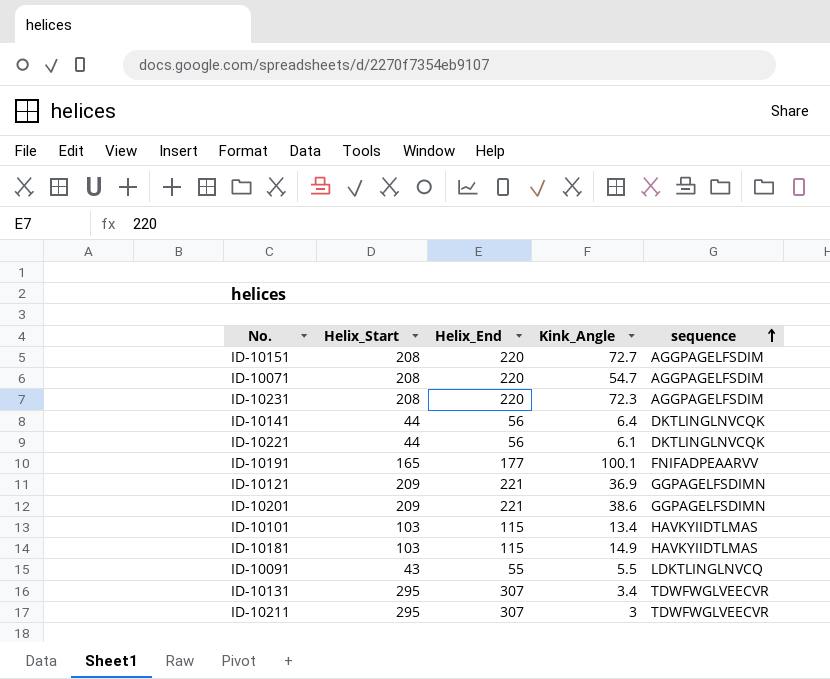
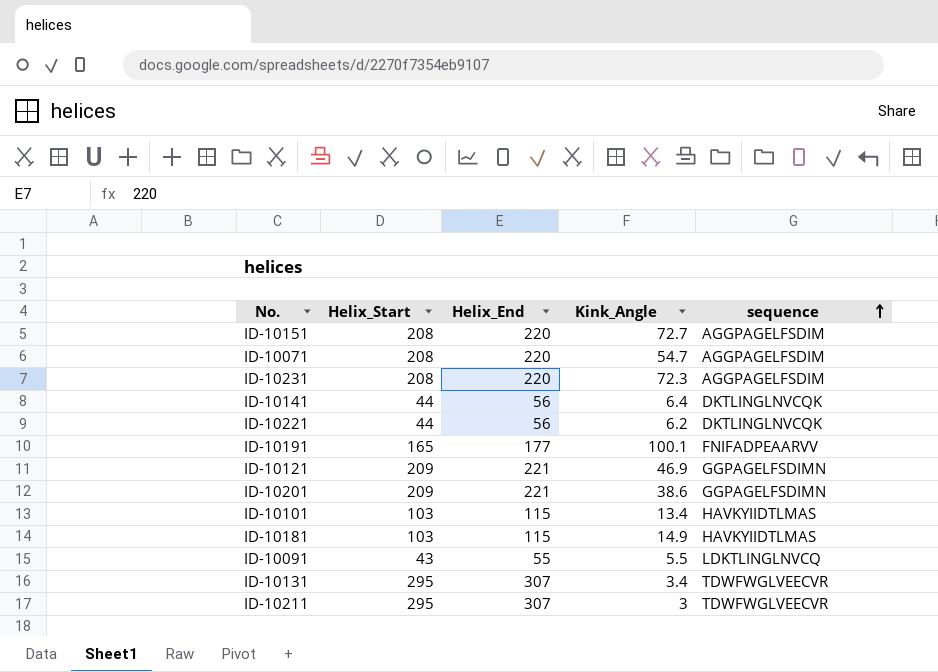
ID-10221 | Kink_Angle: 6.1 -> 6.2
ID-10121 | Kink_Angle: 36.9 -> 46.9

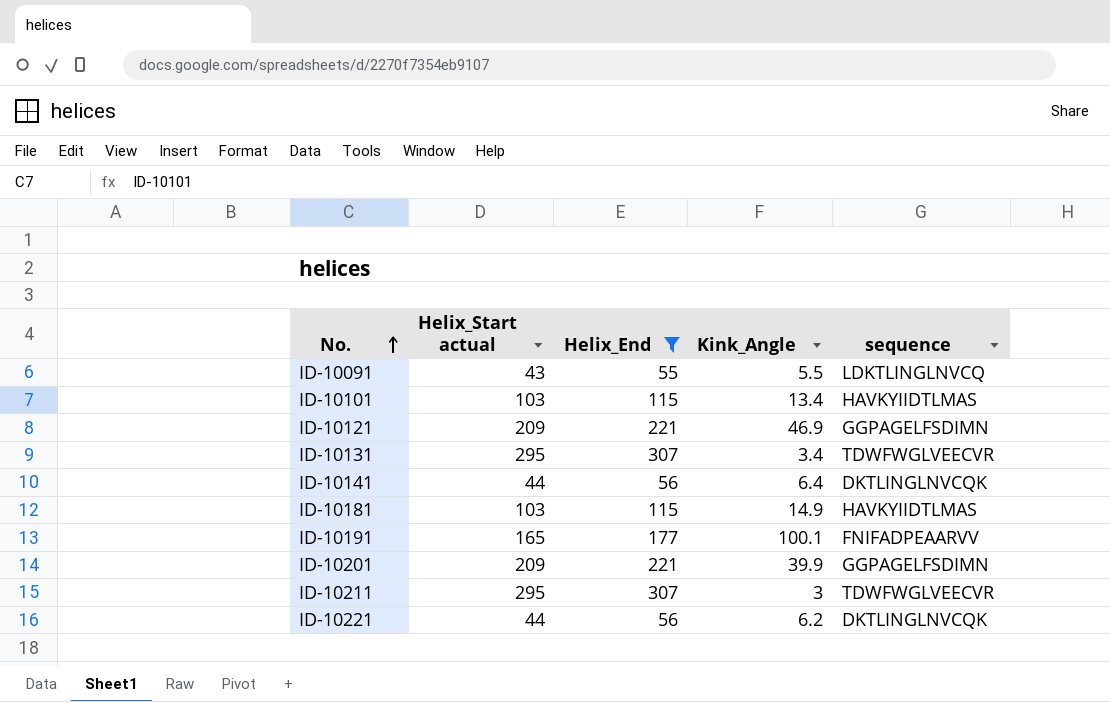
filter: none -> Helix_End != 220
row order: sequence ascending -> No. ascending
column name: Helix_Start -> Helix_Start actual
ID-10201 | Kink_Angle: 38.6 -> 39.9

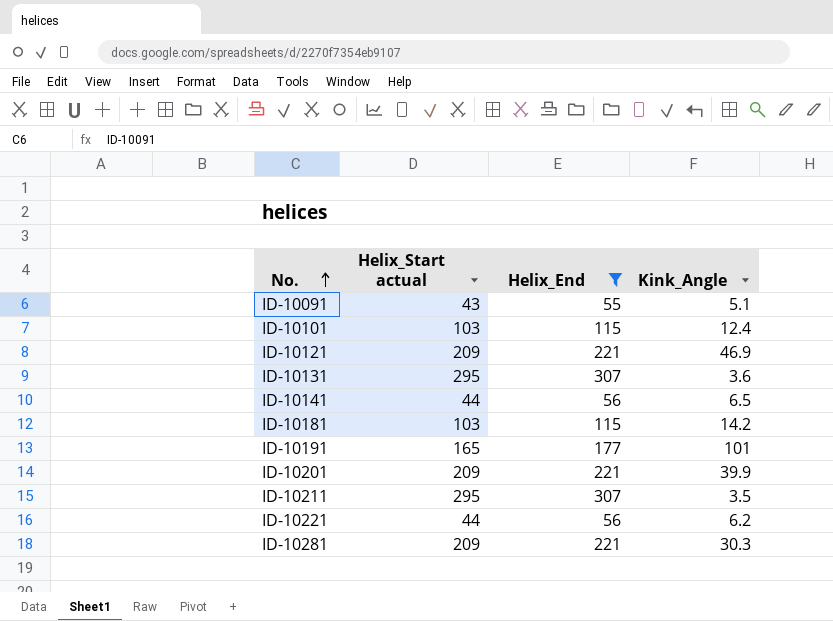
column sequence | position: 5 -> none
ID-10091 | Kink_Angle: 5.5 -> 5.1
ID-10101 | Kink_Angle: 13.4 -> 12.4
ID-10131 | Kink_Angle: 3.4 -> 3.6
ID-10141 | Kink_Angle: 6.4 -> 6.5
ID-10181 | Kink_Angle: 14.9 -> 14.2
ID-10191 | Kink_Angle: 100.1 -> 101
ID-10211 | Kink_Angle: 3 -> 3.5
row ID-10281: none -> 209 | 221 | 30.3

